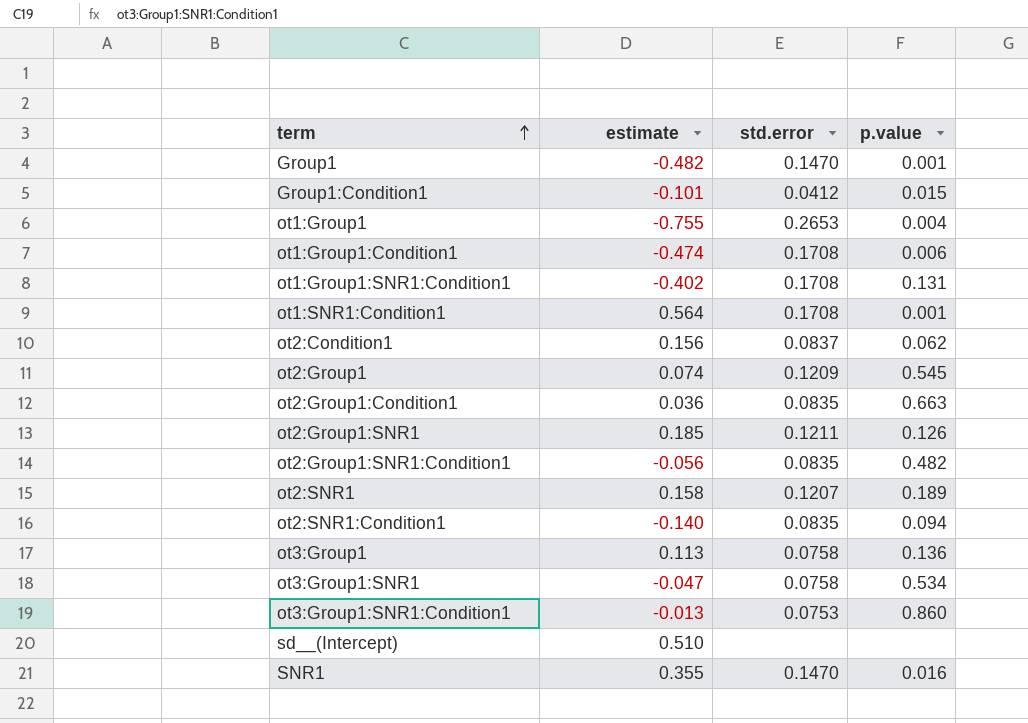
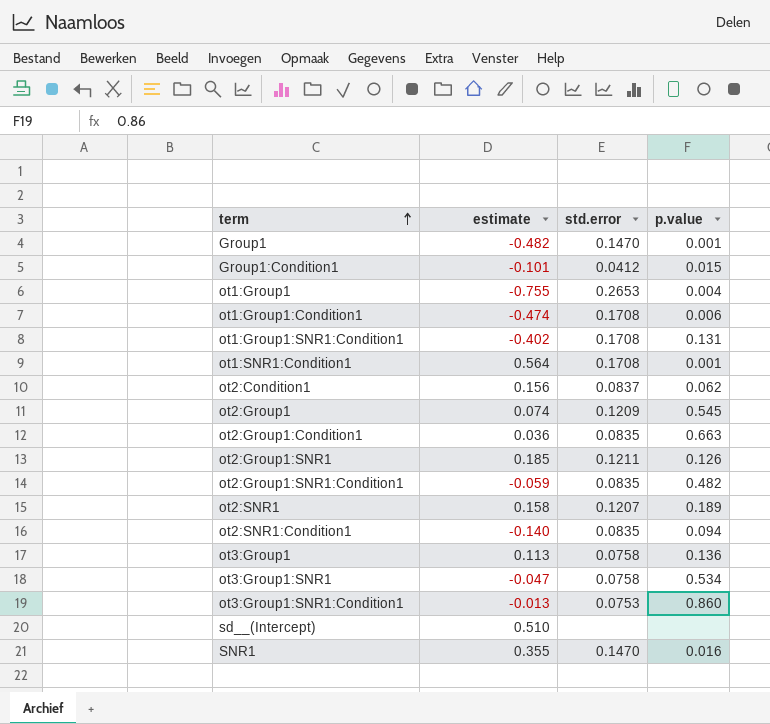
ot2:Group1:SNR1:Condition1 | estimate: -0.056 -> -0.059

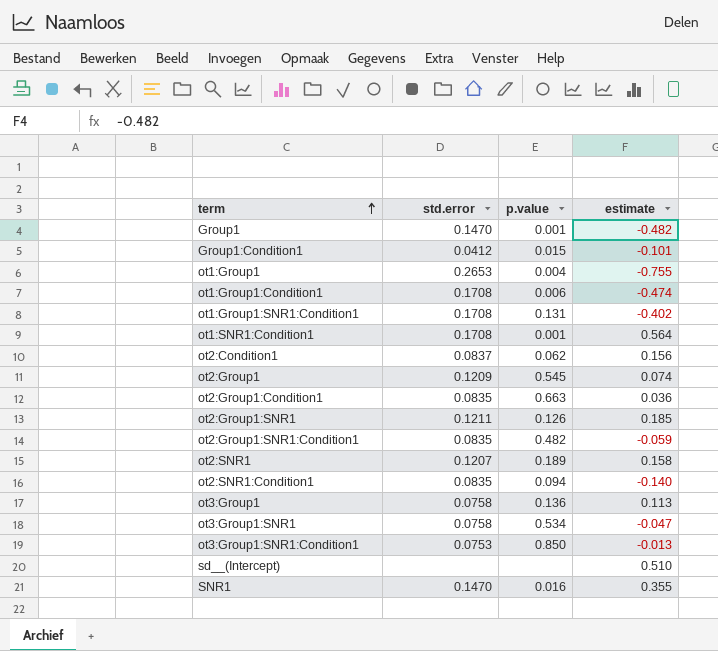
column estimate | position: 2 -> 4
ot3:Group1:SNR1:Condition1 | p.value: 0.860 -> 0.850

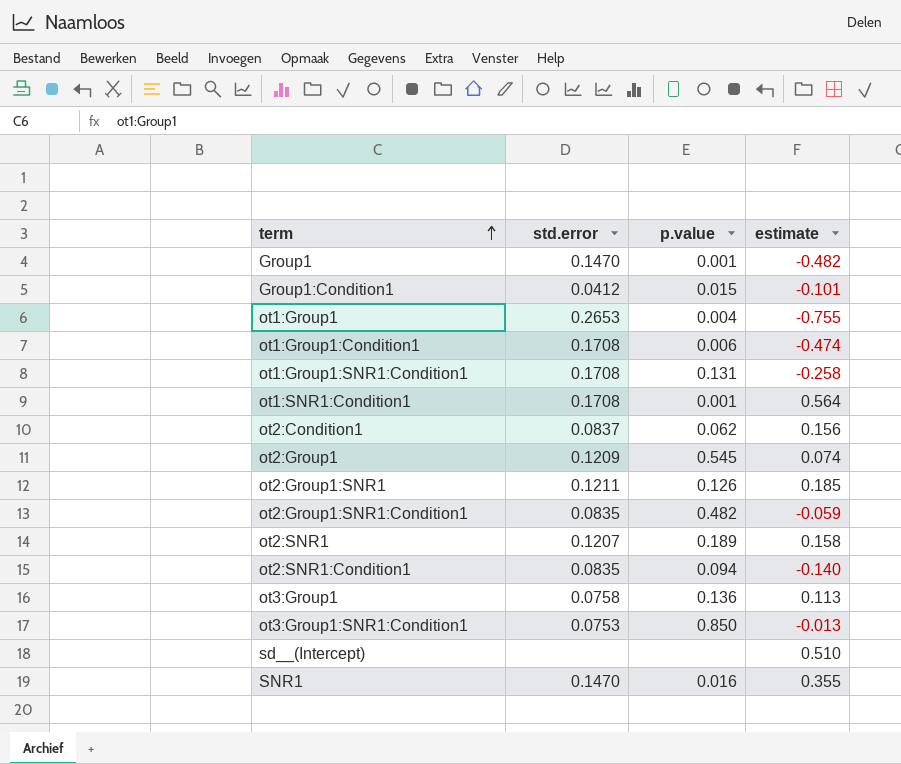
row ot2:Group1:Condition1: 0.0835 | 0.663 | 0.036 -> none
row ot3:Group1:SNR1: 0.0758 | 0.534 | -0.047 -> none
ot1:Group1:SNR1:Condition1 | estimate: -0.402 -> -0.258

